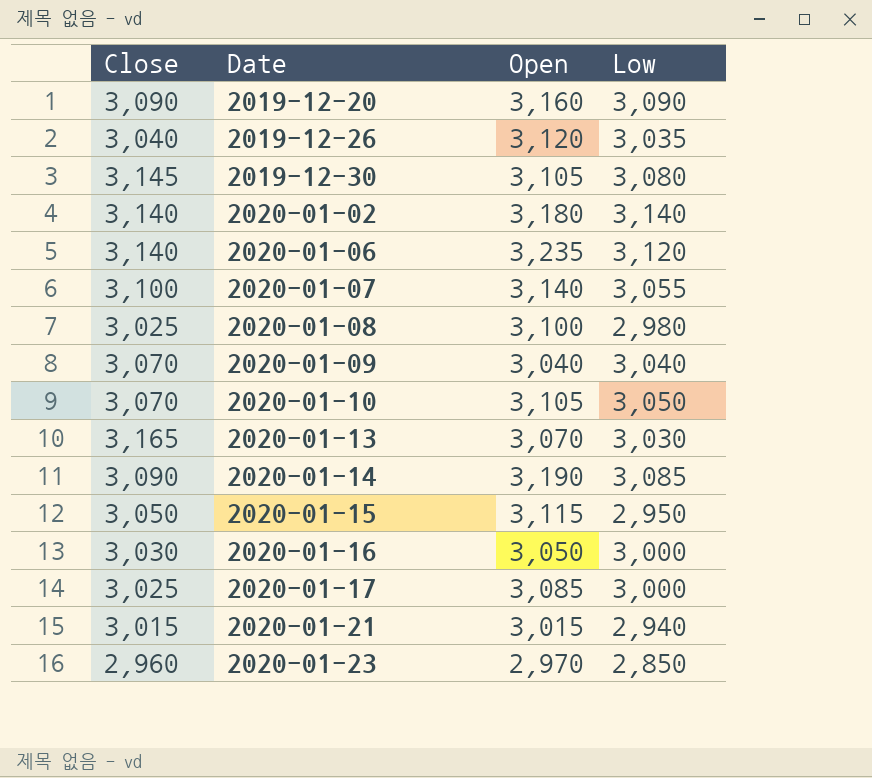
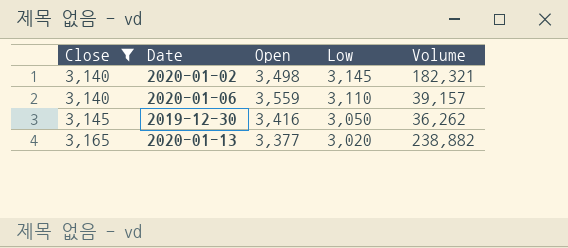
filter: none -> Close >= 3,140
row order: Date ascending -> Close ascending
column Volume | position: none -> 5
2020-01-02 | Open: 3,180 -> 3,498
2020-01-02 | Low: 3,140 -> 3,145
2020-01-06 | Open: 3,235 -> 3,559
2020-01-06 | Low: 3,120 -> 3,110
2019-12-30 | Open: 3,105 -> 3,416
2019-12-30 | Low: 3,080 -> 3,050
2020-01-13 | Open: 3,070 -> 3,377
2020-01-13 | Low: 3,030 -> 3,020

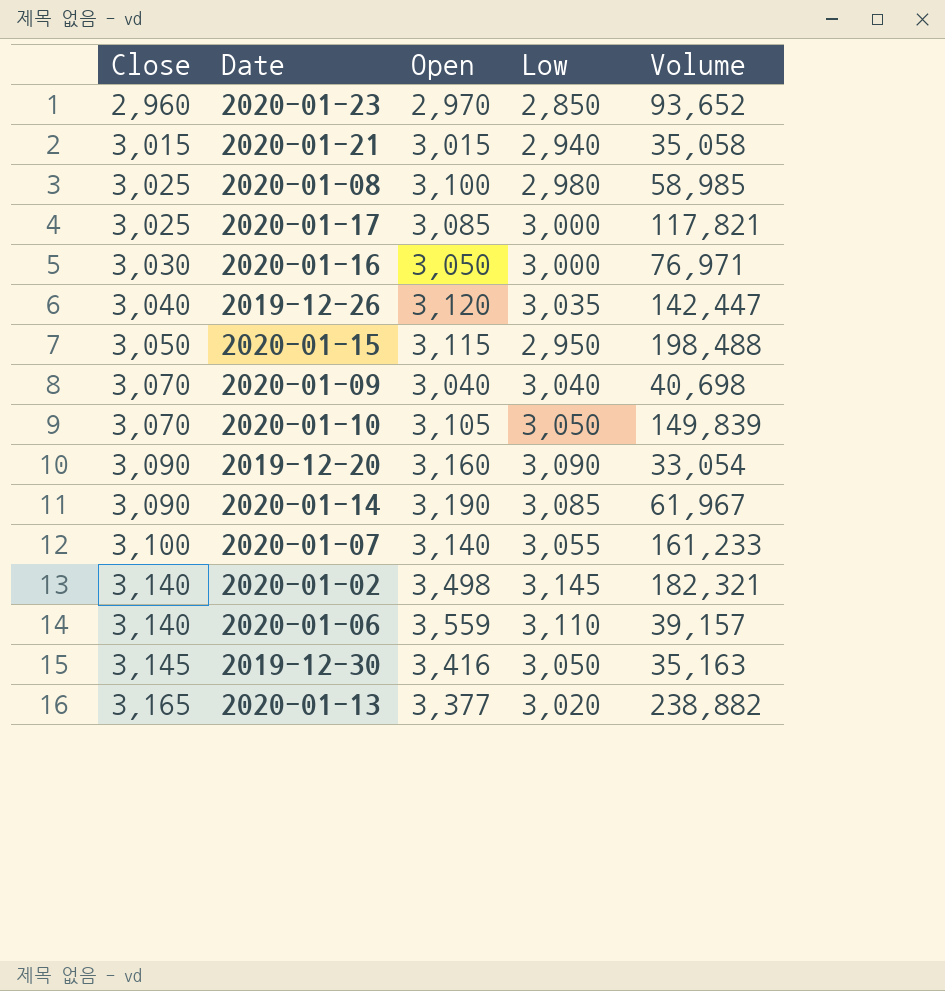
filter: Close >= 3,140 -> none
2019-12-30 | Volume: 36,262 -> 35,163

